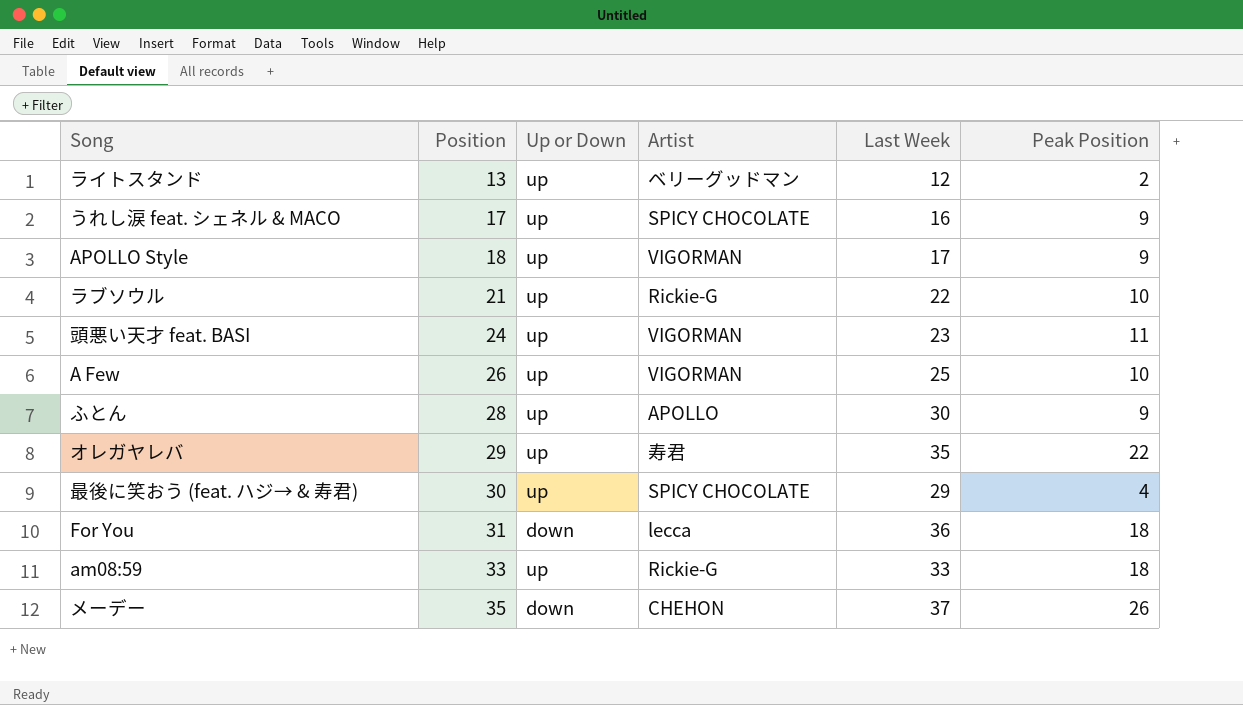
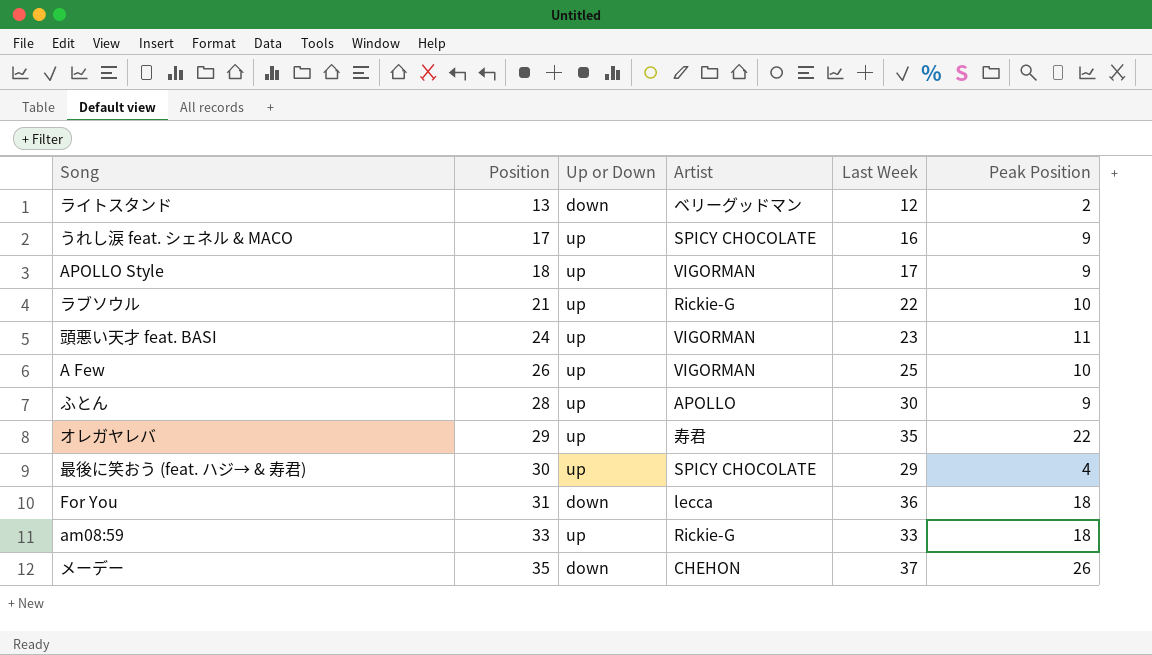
ライトスタンド | Up or Down: up -> down

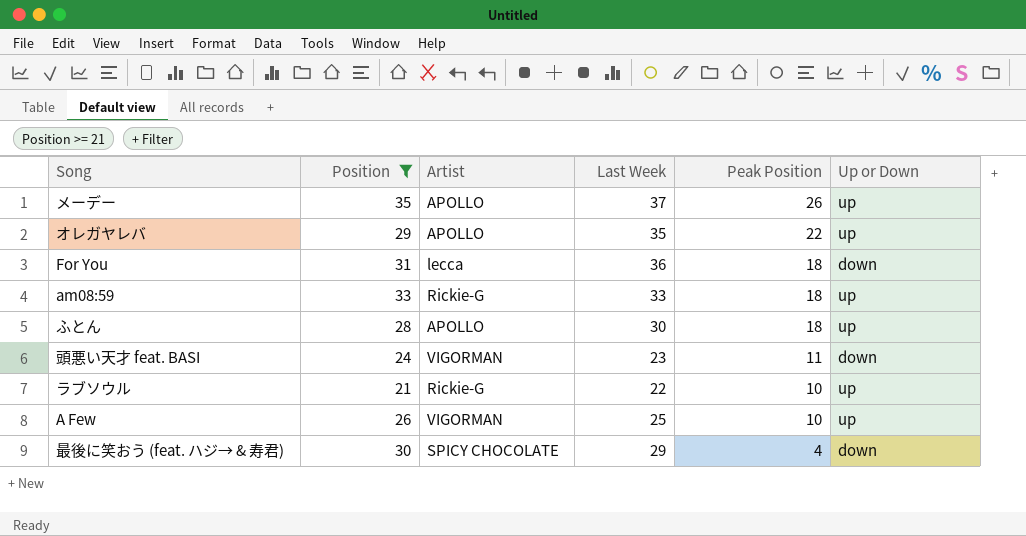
filter: none -> Position >= 21
row order: Position ascending -> Peak Position descending
column Up or Down | position: 3 -> 6
メーデー | Artist: CHEHON -> APOLLO
メーデー | Up or Down: down -> up
オレガヤレバ | Artist: 寿君 -> APOLLO
ふとん | Peak Position: 9 -> 18
頭悪い天才 feat. BASI | Up or Down: up -> down
最後に笑おう (feat. ハジ→ & 寿君) | Up or Down: up -> down

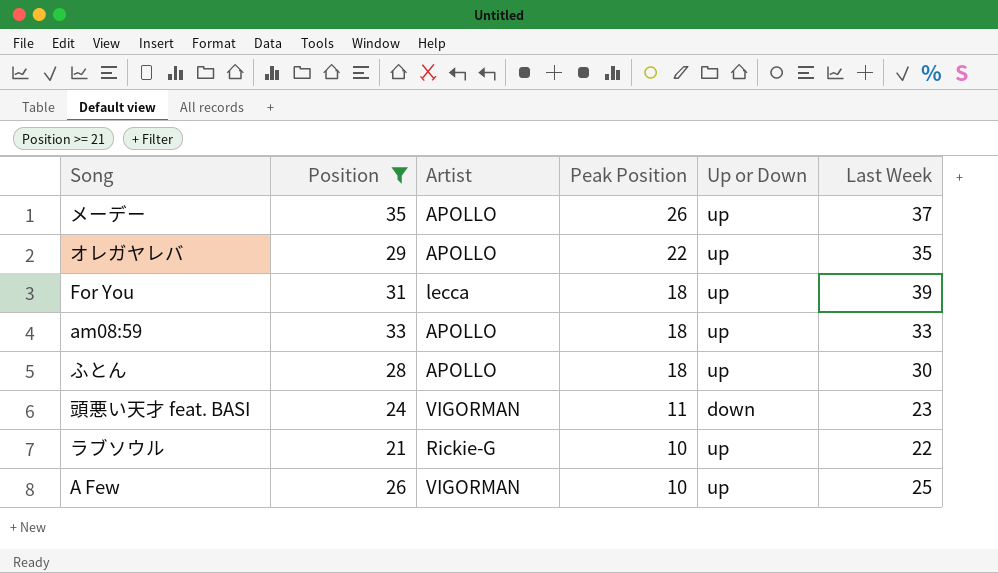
column Last Week | position: 4 -> 6
row 最後に笑おう (feat. ハジ→ & 寿君): 30 | SPICY CHOCOLATE | 29 | 4 | down -> none
For You | Up or Down: down -> up
For You | Last Week: 36 -> 39
am08:59 | Artist: Rickie-G -> APOLLO

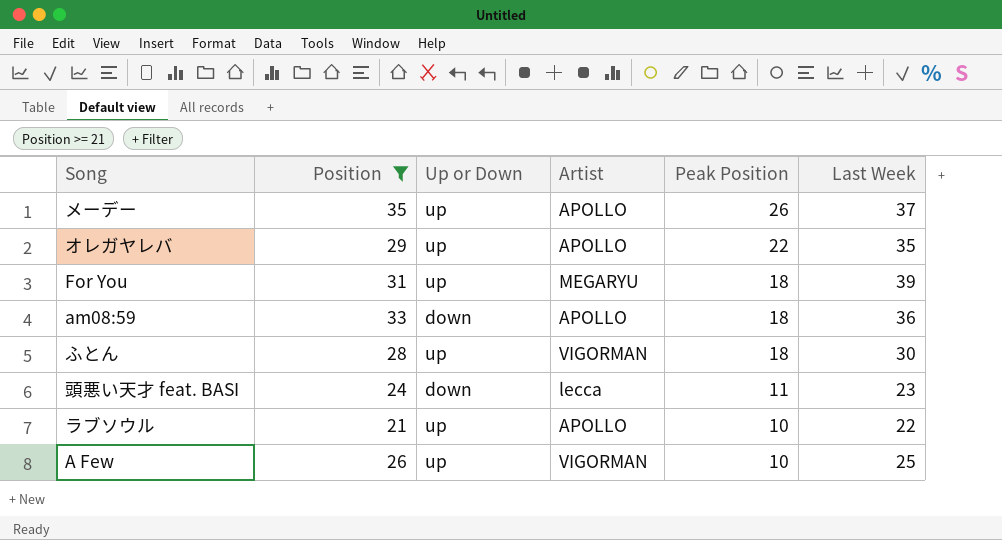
column Up or Down | position: 5 -> 3
For You | Artist: lecca -> MEGARYU
am08:59 | Up or Down: up -> down
am08:59 | Last Week: 33 -> 36
ふとん | Artist: APOLLO -> VIGORMAN
頭悪い天才 feat. BASI | Artist: VIGORMAN -> lecca
ラブソウル | Artist: Rickie-G -> APOLLO

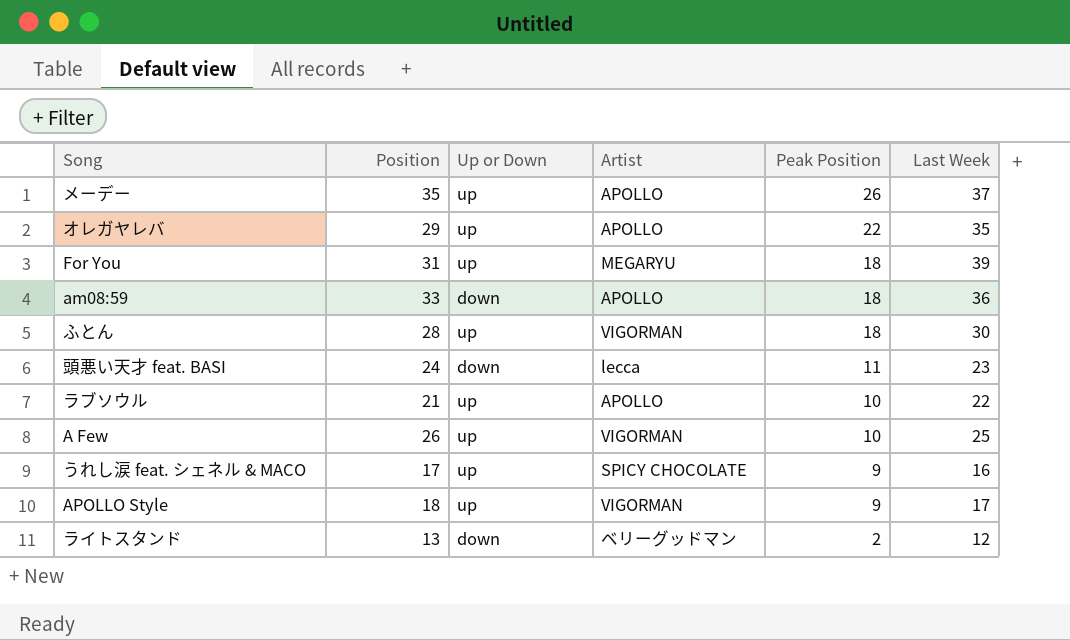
filter: Position >= 21 -> none

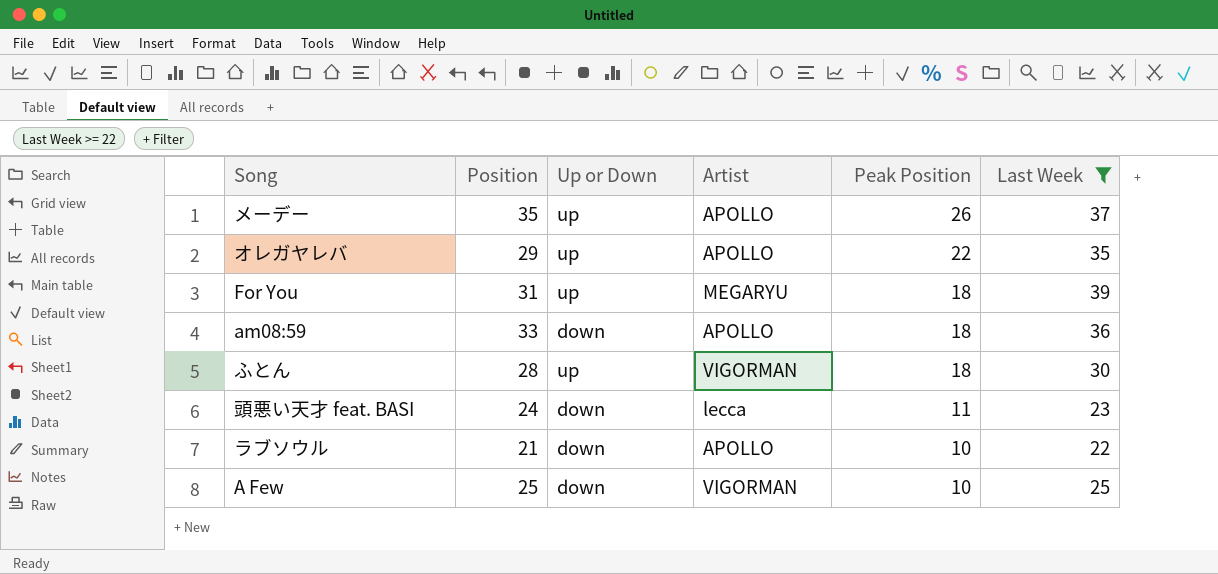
filter: none -> Last Week >= 22
ラブソウル | Up or Down: up -> down
A Few | Position: 26 -> 25
A Few | Up or Down: up -> down

